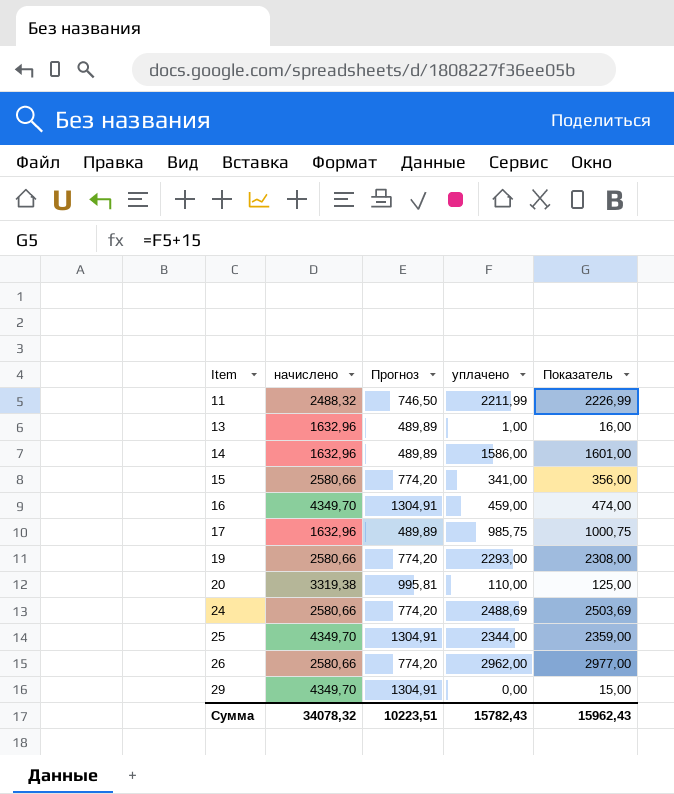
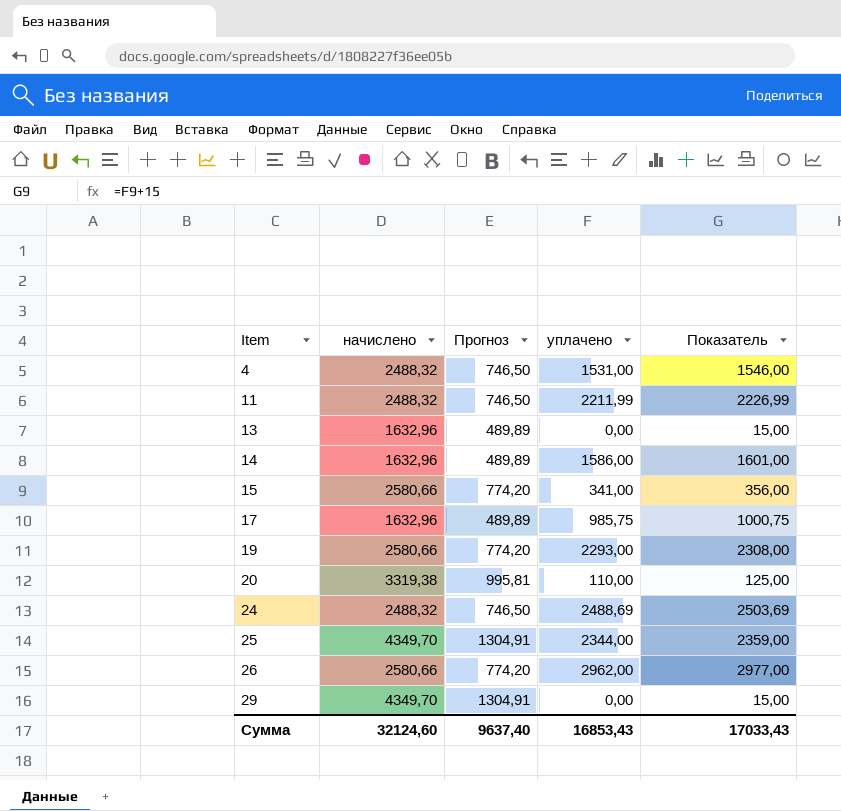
row 16: 4349,70 | 1304,91 | 459,00 | 474,00 -> none
row 4: none -> 2488,32 | 746,50 | 1531,00 | 1546,00
13 | уплачено: 1,00 -> 0,00
13 | Показатель: 16,00 -> 15,00
24 | начислено: 2580,66 -> 2488,32
24 | Прогноз: 774,20 -> 746,50
Сумма | начислено: 34078,32 -> 32124,60
Сумма | Прогноз: 10223,51 -> 9637,40
Сумма | уплачено: 15782,43 -> 16853,43
Сумма | Показатель: 15962,43 -> 17033,43

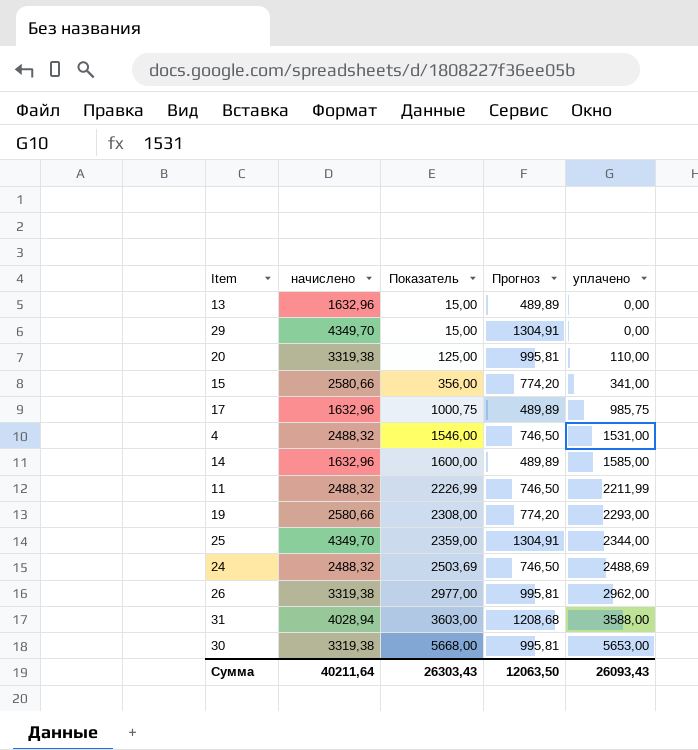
row order: Item ascending -> Показатель ascending
column Показатель | position: 5 -> 3
14 | Показатель: 1601,00 -> 1600,00
14 | уплачено: 1586,00 -> 1585,00
26 | начислено: 2580,66 -> 3319,38
26 | Прогноз: 774,20 -> 995,81
row 31: none -> 4028,94 | 3603,00 | 1208,68 | 3588,00
row 30: none -> 3319,38 | 5668,00 | 995,81 | 5653,00
Сумма | начислено: 32124,60 -> 40211,64
Сумма | Показатель: 17033,43 -> 26303,43
Сумма | Прогноз: 9637,40 -> 12063,50
Сумма | уплачено: 16853,43 -> 26093,43

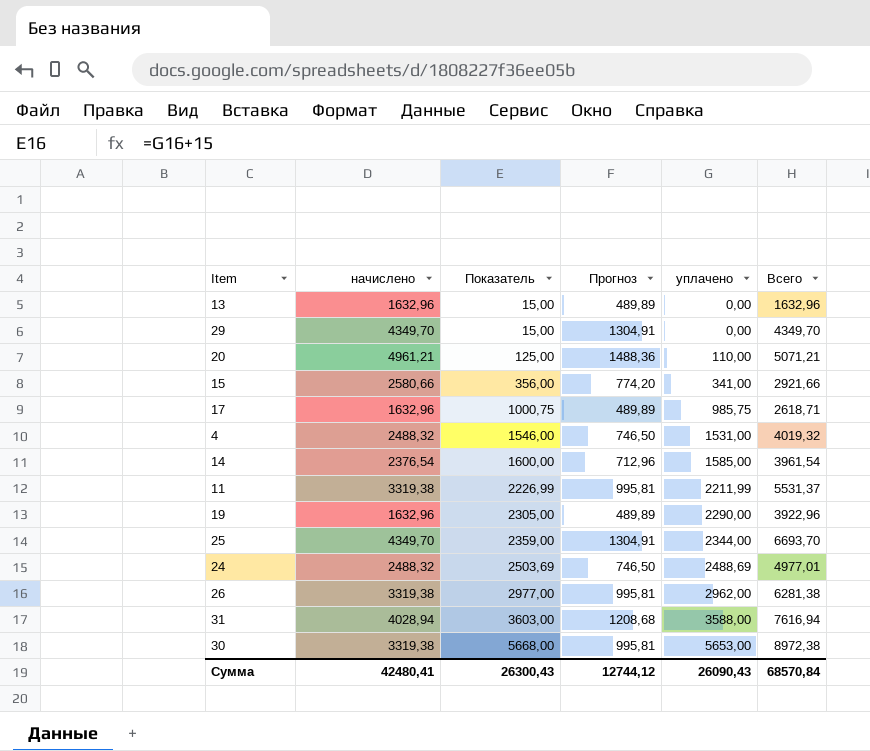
column Всего | formula: none -> [начислено] + [уплачено]
20 | начислено: 3319,38 -> 4961,21
20 | Прогноз: 995,81 -> 1488,36
14 | начислено: 1632,96 -> 2376,54
14 | Прогноз: 489,89 -> 712,96
11 | начислено: 2488,32 -> 3319,38
11 | Прогноз: 746,50 -> 995,81
19 | начислено: 2580,66 -> 1632,96
19 | Показатель: 2308,00 -> 2305,00
19 | Прогноз: 774,20 -> 489,89
19 | уплачено: 2293,00 -> 2290,00
Сумма | начислено: 40211,64 -> 42480,41
Сумма | Показатель: 26303,43 -> 26300,43
Сумма | Прогноз: 12063,50 -> 12744,12
Сумма | уплачено: 26093,43 -> 26090,43

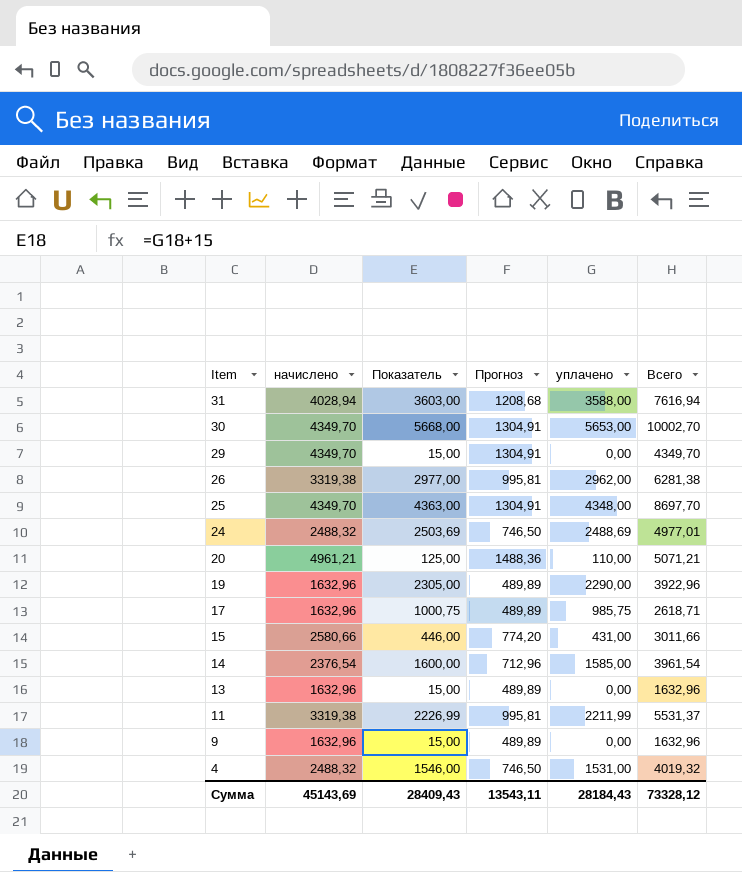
row order: Показатель ascending -> Item descending
30 | начислено: 3319,38 -> 4349,70
30 | Прогноз: 995,81 -> 1304,91
30 | Всего: 8972,38 -> 10002,70
25 | Показатель: 2359,00 -> 4363,00
25 | уплачено: 2344,00 -> 4348,00
25 | Всего: 6693,70 -> 8697,70
15 | Показатель: 356,00 -> 446,00
15 | уплачено: 341,00 -> 431,00
15 | Всего: 2921,66 -> 3011,66
row 9: none -> 1632,96 | 15,00 | 489,89 | 0,00 | 1632,96
Сумма | начислено: 42480,41 -> 45143,69
Сумма | Показатель: 26300,43 -> 28409,43
Сумма | Прогноз: 12744,12 -> 13543,11
Сумма | уплачено: 26090,43 -> 28184,43
Сумма | Всего: 68570,84 -> 73328,12

